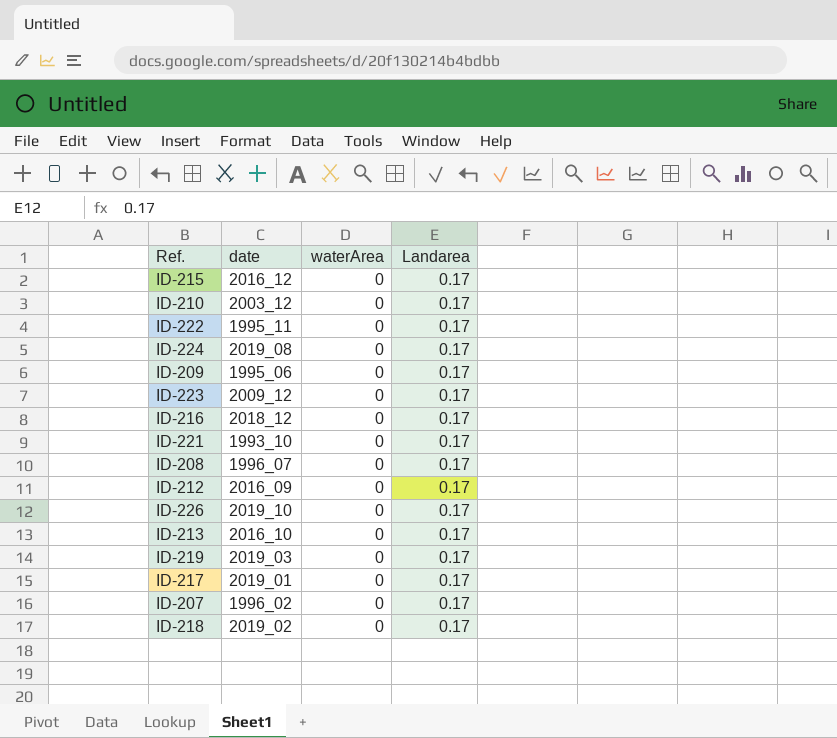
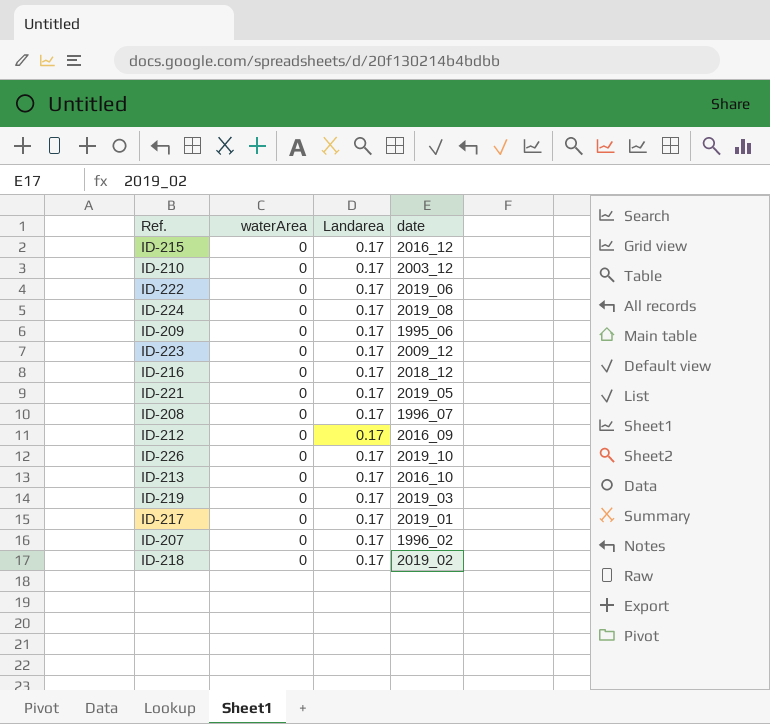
column date | position: 2 -> 4
ID-222 | date: 1995_11 -> 2019_06
ID-221 | date: 1993_10 -> 2019_05

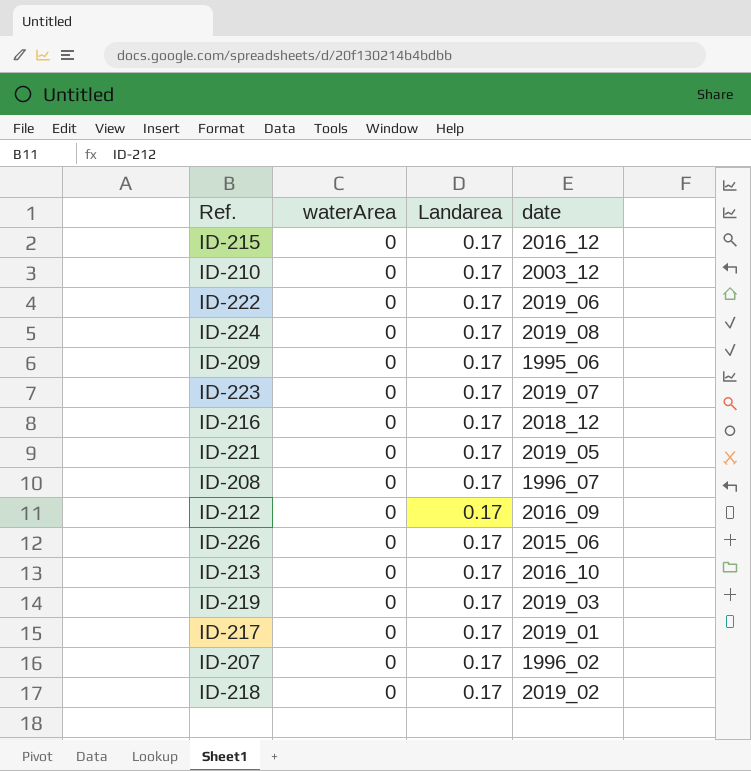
ID-223 | date: 2009_12 -> 2019_07
ID-226 | date: 2019_10 -> 2015_06

